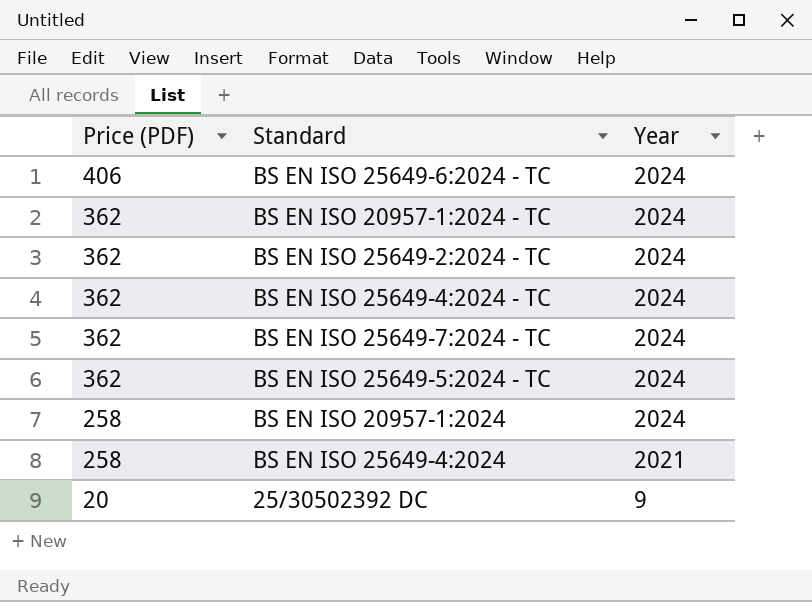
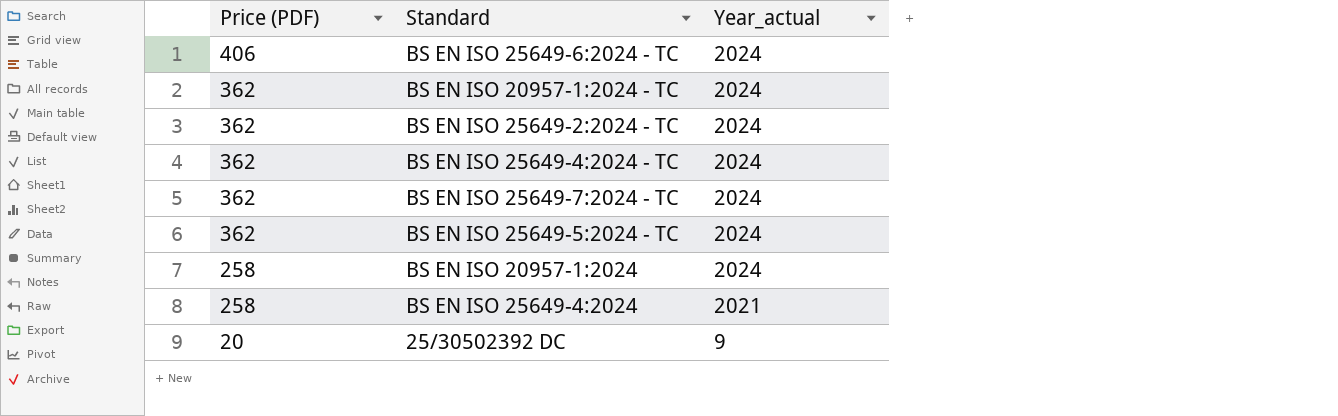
column name: Year -> Year_actual

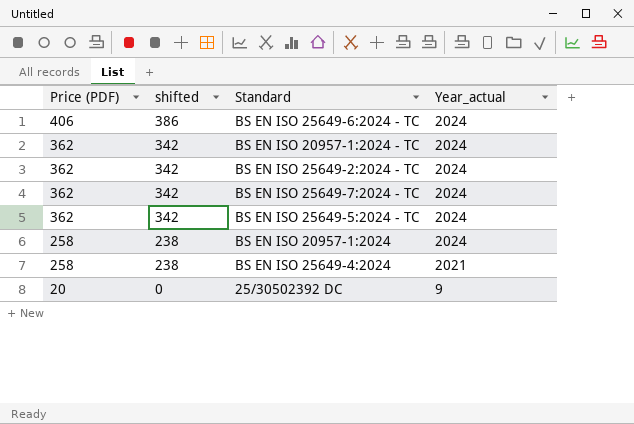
column shifted | formula: none -> [Price (PDF)] - 20
row BS EN ISO 25649-4:2024 - TC: 362 | 2024 -> none

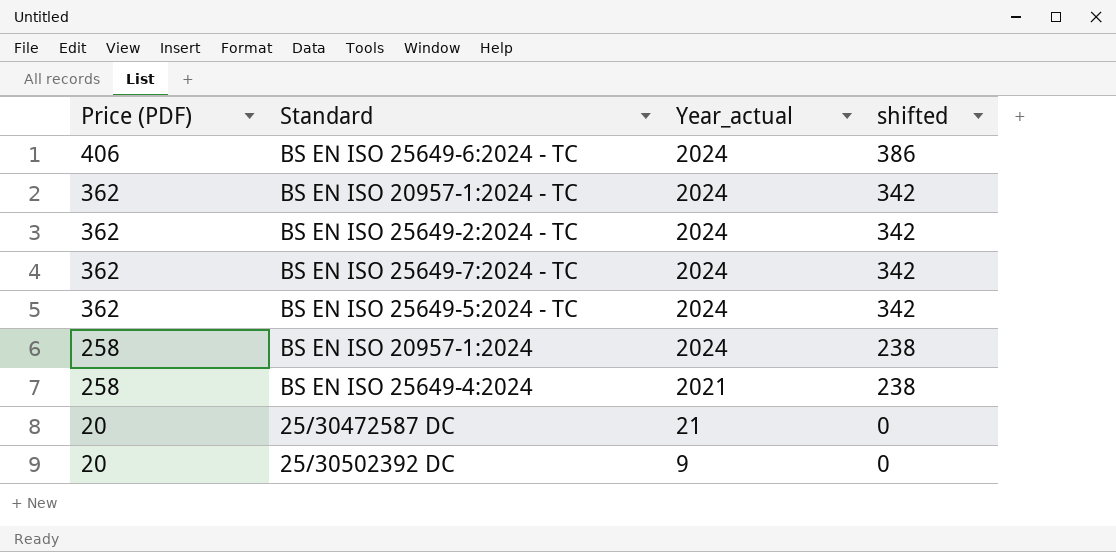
column shifted | position: 2 -> 4
row 25/30472587 DC: none -> 20 | 21 | 0

